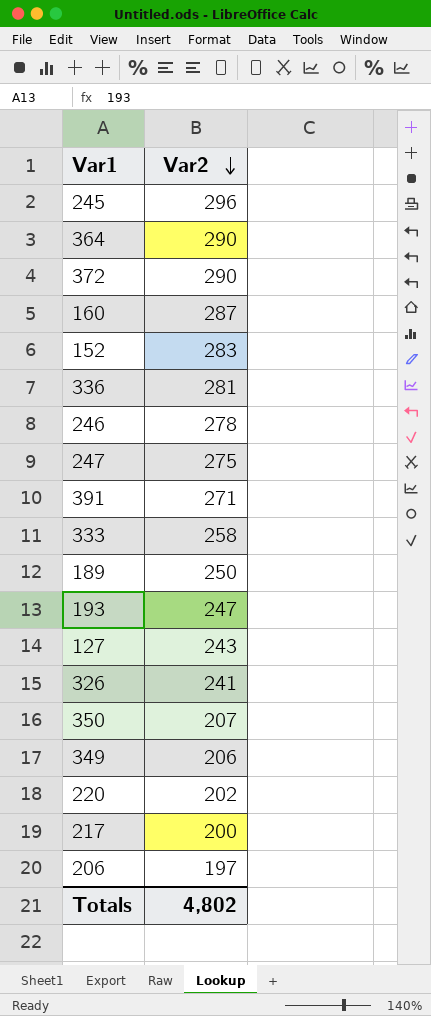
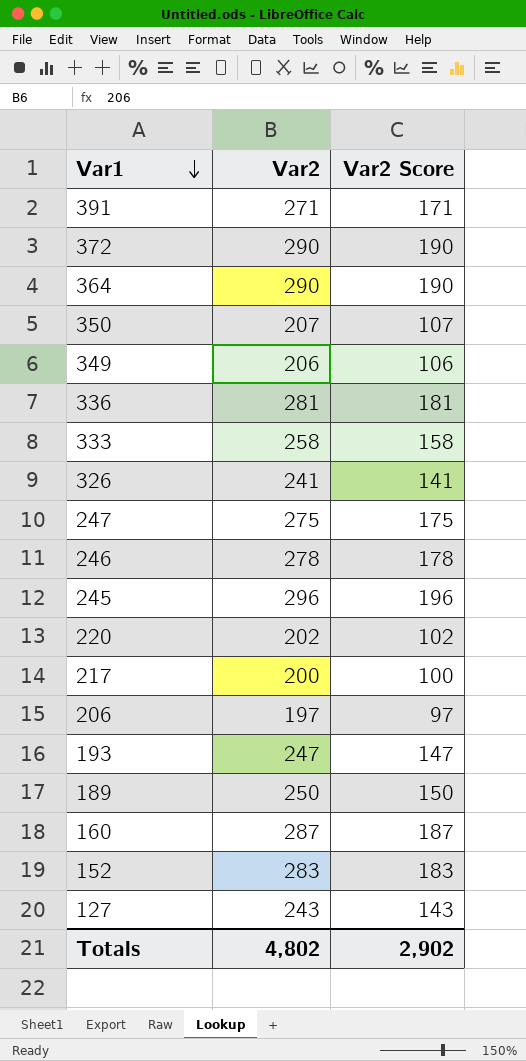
row order: Var2 descending -> Var1 descending
column Var2 Score | formula: none -> [Var2] - 100

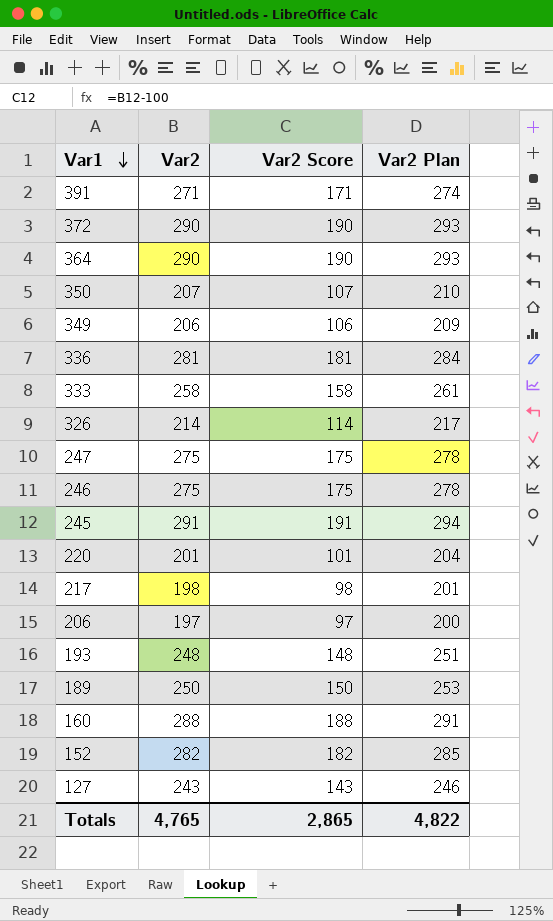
column Var2 Plan | formula: none -> [Var2] + 3
326 | Var2: 241 -> 214
326 | Var2 Score: 141 -> 114
246 | Var2: 278 -> 275
246 | Var2 Score: 178 -> 175
245 | Var2: 296 -> 291
245 | Var2 Score: 196 -> 191
220 | Var2: 202 -> 201
220 | Var2 Score: 102 -> 101
217 | Var2: 200 -> 198
217 | Var2 Score: 100 -> 98
193 | Var2: 247 -> 248
193 | Var2 Score: 147 -> 148
160 | Var2: 287 -> 288
160 | Var2 Score: 187 -> 188
152 | Var2: 283 -> 282
152 | Var2 Score: 183 -> 182
Totals | Var2: 4,802 -> 4,765
Totals | Var2 Score: 2,902 -> 2,865

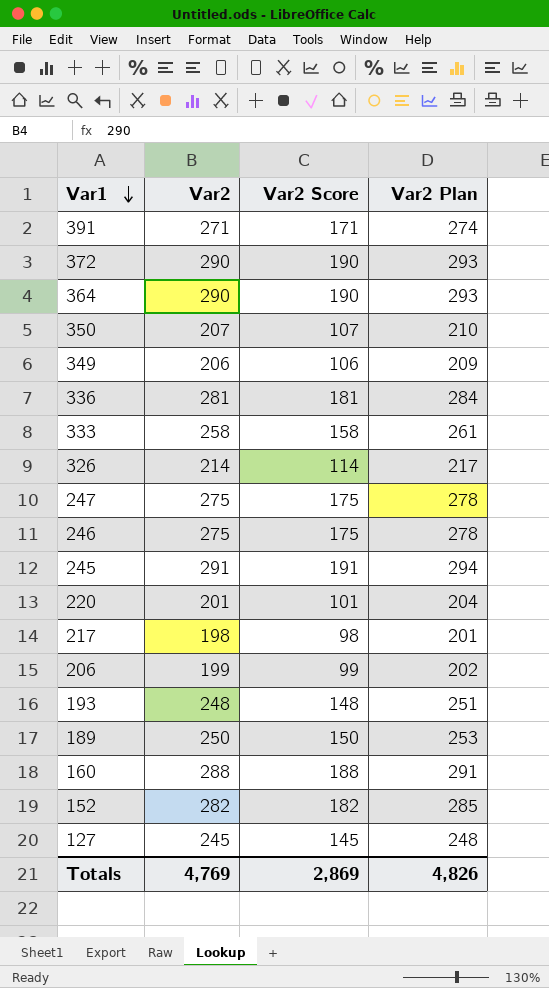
206 | Var2: 197 -> 199
206 | Var2 Score: 97 -> 99
206 | Var2 Plan: 200 -> 202
127 | Var2: 243 -> 245
127 | Var2 Score: 143 -> 145
127 | Var2 Plan: 246 -> 248
Totals | Var2: 4,765 -> 4,769
Totals | Var2 Score: 2,865 -> 2,869
Totals | Var2 Plan: 4,822 -> 4,826

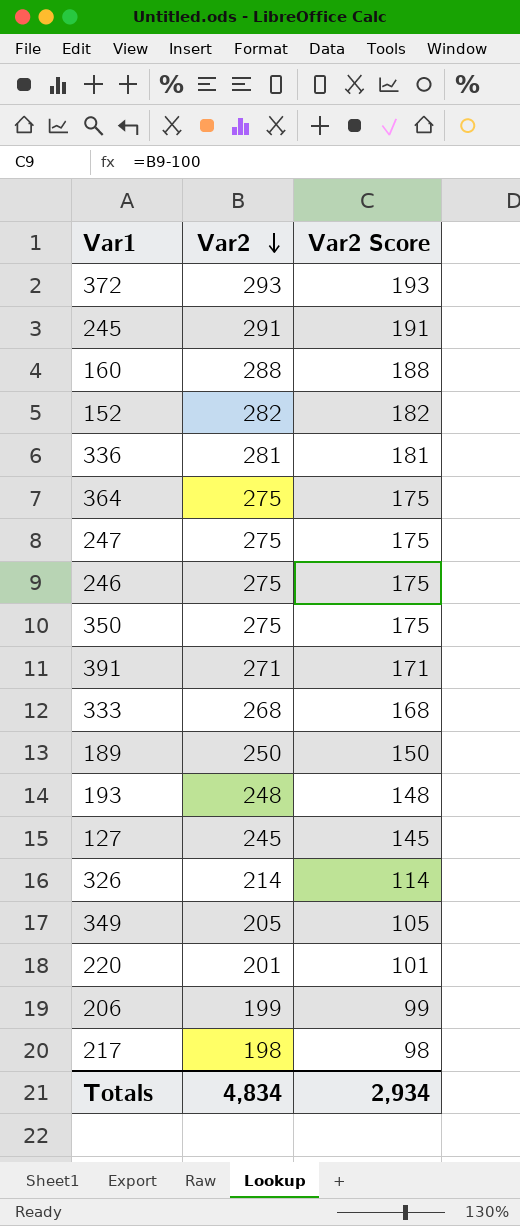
row order: Var1 descending -> Var2 descending
column Var2 Plan | formula: [Var2] + 3 -> none
372 | Var2: 290 -> 293
372 | Var2 Score: 190 -> 193
364 | Var2: 290 -> 275
364 | Var2 Score: 190 -> 175
350 | Var2: 207 -> 275
350 | Var2 Score: 107 -> 175
333 | Var2: 258 -> 268
333 | Var2 Score: 158 -> 168
349 | Var2: 206 -> 205
349 | Var2 Score: 106 -> 105
Totals | Var2: 4,769 -> 4,834
Totals | Var2 Score: 2,869 -> 2,934

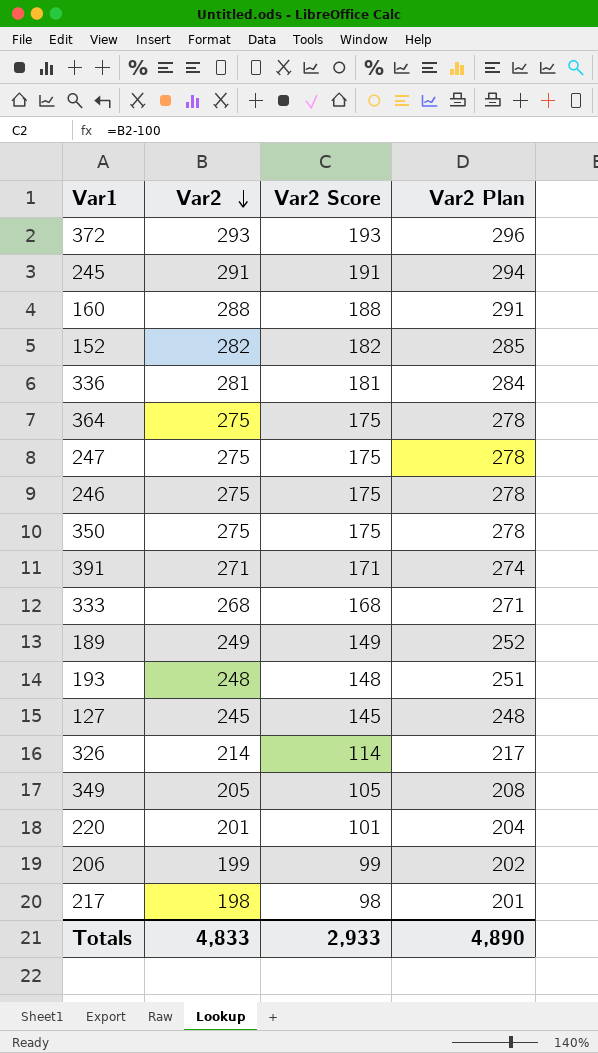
column Var2 Plan | formula: none -> [Var2] + 3
189 | Var2: 250 -> 249
189 | Var2 Score: 150 -> 149
Totals | Var2: 4,834 -> 4,833
Totals | Var2 Score: 2,934 -> 2,933

